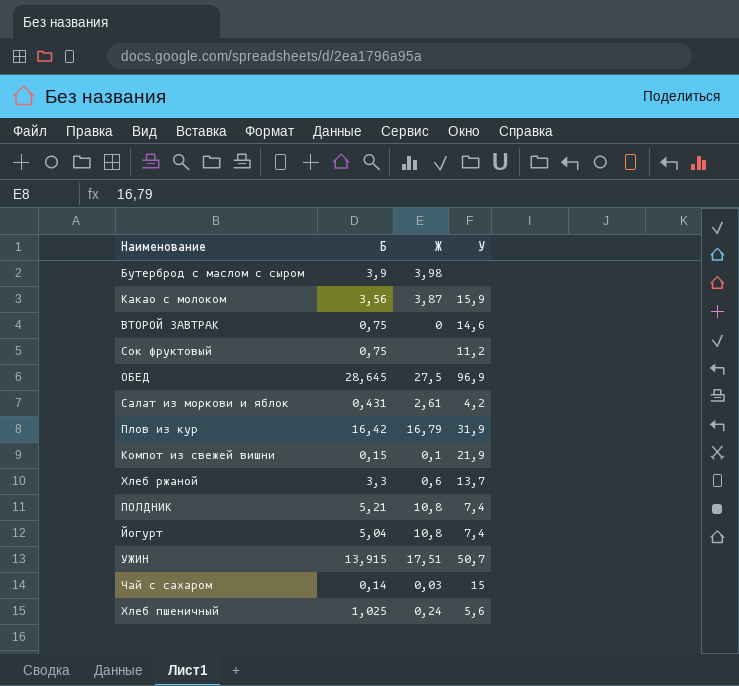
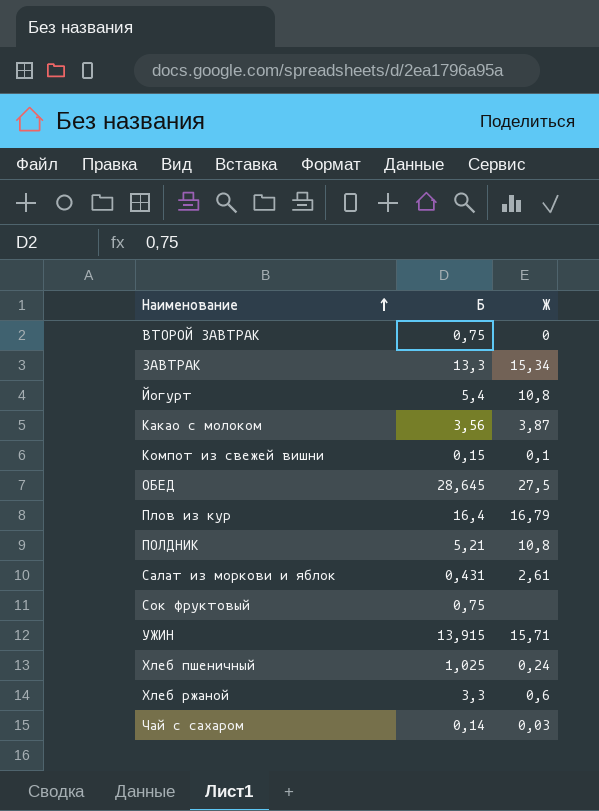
row order: none -> Наименование ascending
column У | position: 4 -> none
row Бутерброд с маслом с сыром: 3,9 | 3,98 | none -> none
row ЗАВТРАК: none -> 13,3 | 15,34
Йогурт | Б: 5,04 -> 5,4
Плов из кур | Б: 16,42 -> 16,4
УЖИН | Ж: 17,51 -> 15,71

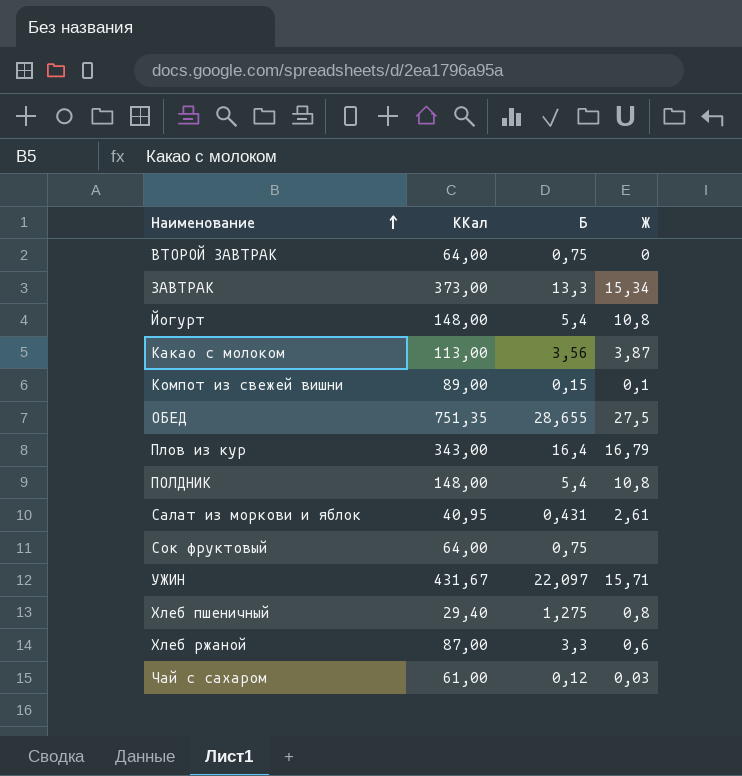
column ККал | position: none -> 2
ОБЕД | Б: 28,645 -> 28,655
ПОЛДНИК | Б: 5,21 -> 5,4
УЖИН | Б: 13,915 -> 22,097
Хлеб пшеничный | Б: 1,025 -> 1,275
Хлеб пшеничный | Ж: 0,24 -> 0,8
Чай с сахаром | Б: 0,14 -> 0,12

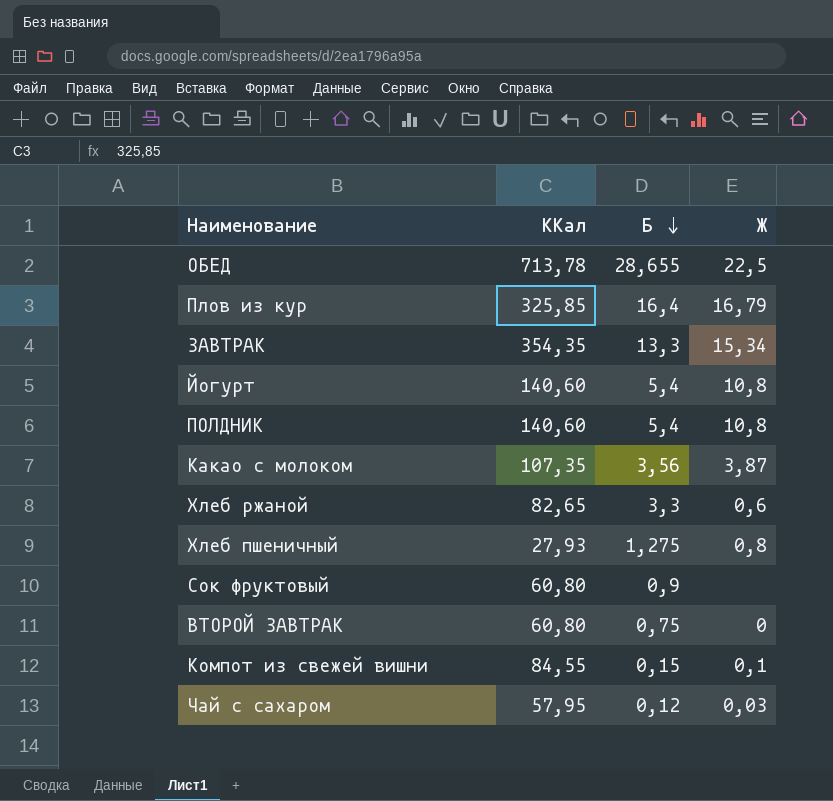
row order: Наименование ascending -> Б descending
row Салат из моркови и яблок: 40,95 | 0,431 | 2,61 -> none
row УЖИН: 431,67 | 22,097 | 15,71 -> none
ОБЕД | ККал: 751,35 -> 713,78
ОБЕД | Ж: 27,5 -> 22,5
Плов из кур | ККал: 343,00 -> 325,85
ЗАВТРАК | ККал: 373,00 -> 354,35
Йогурт | ККал: 148,00 -> 140,60
ПОЛДНИК | ККал: 148,00 -> 140,60
Какао с молоком | ККал: 113,00 -> 107,35
Хлеб ржаной | ККал: 87,00 -> 82,65
Хлеб пшеничный | ККал: 29,40 -> 27,93
Сок фруктовый | ККал: 64,00 -> 60,80
Сок фруктовый | Б: 0,75 -> 0,9
ВТОРОЙ ЗАВТРАК | ККал: 64,00 -> 60,80
Компот из свежей вишни | ККал: 89,00 -> 84,55
Чай с сахаром | ККал: 61,00 -> 57,95

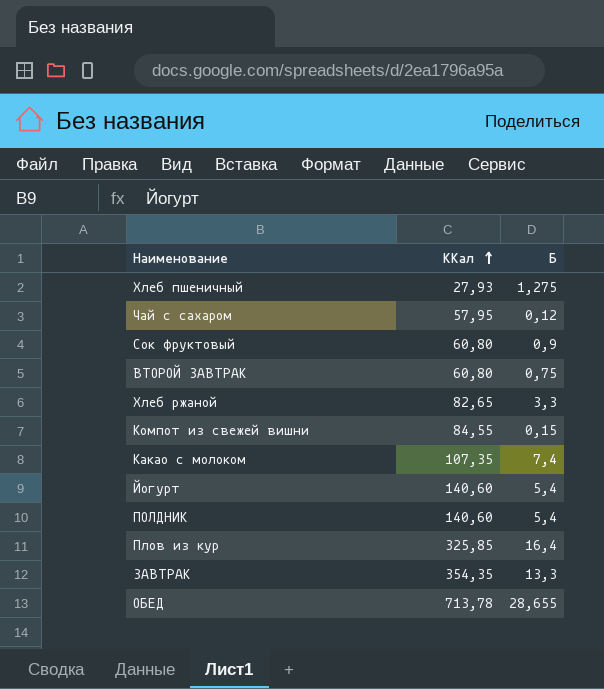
row order: Б descending -> ККал ascending
column Ж | position: 4 -> none
Какао с молоком | Б: 3,56 -> 7,4

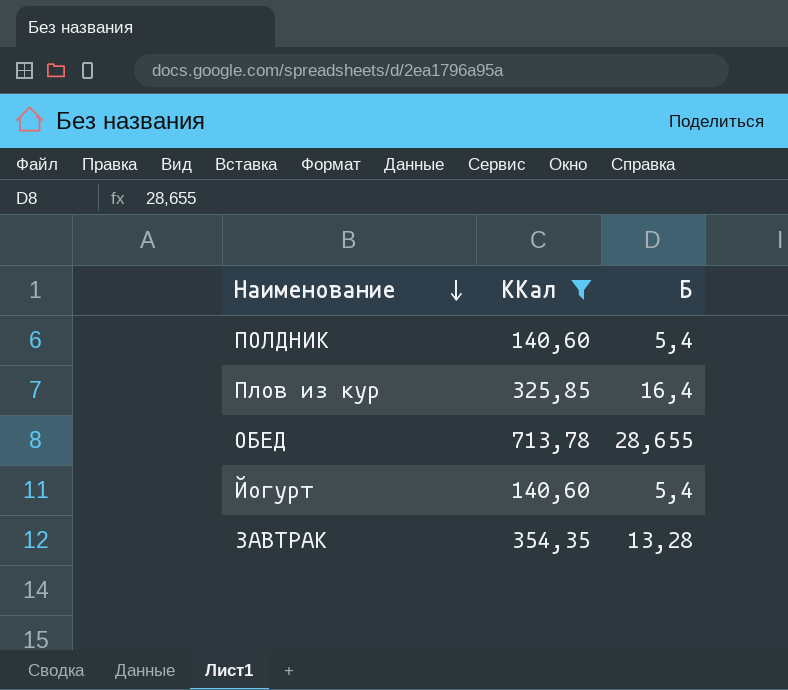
filter: none -> ККал >= 140,60
row order: ККал ascending -> Наименование descending
ЗАВТРАК | Б: 13,3 -> 13,28

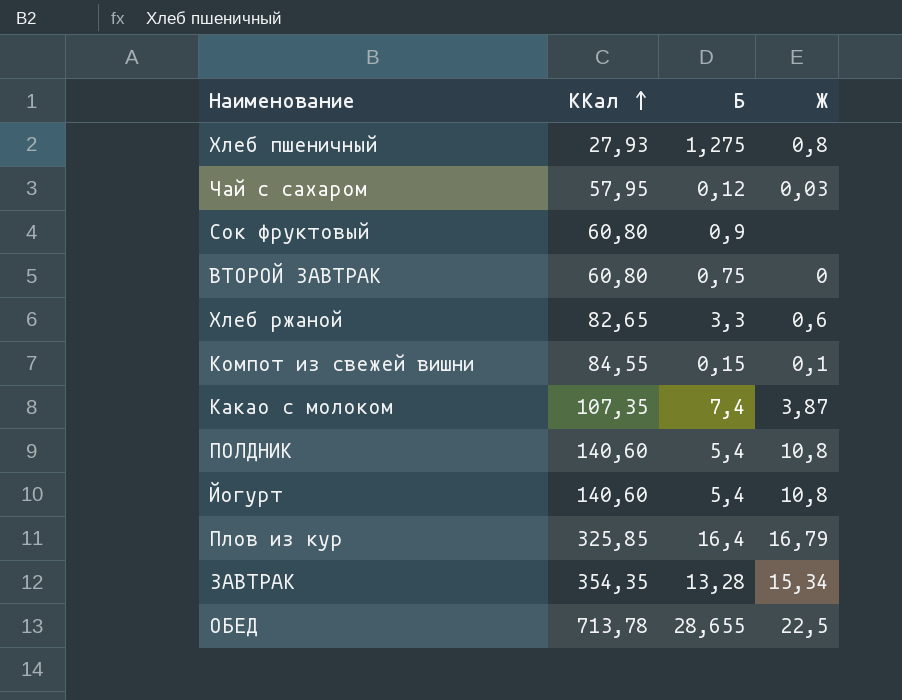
filter: ККал >= 140,60 -> none
row order: Наименование descending -> ККал ascending
column Ж | position: none -> 4

